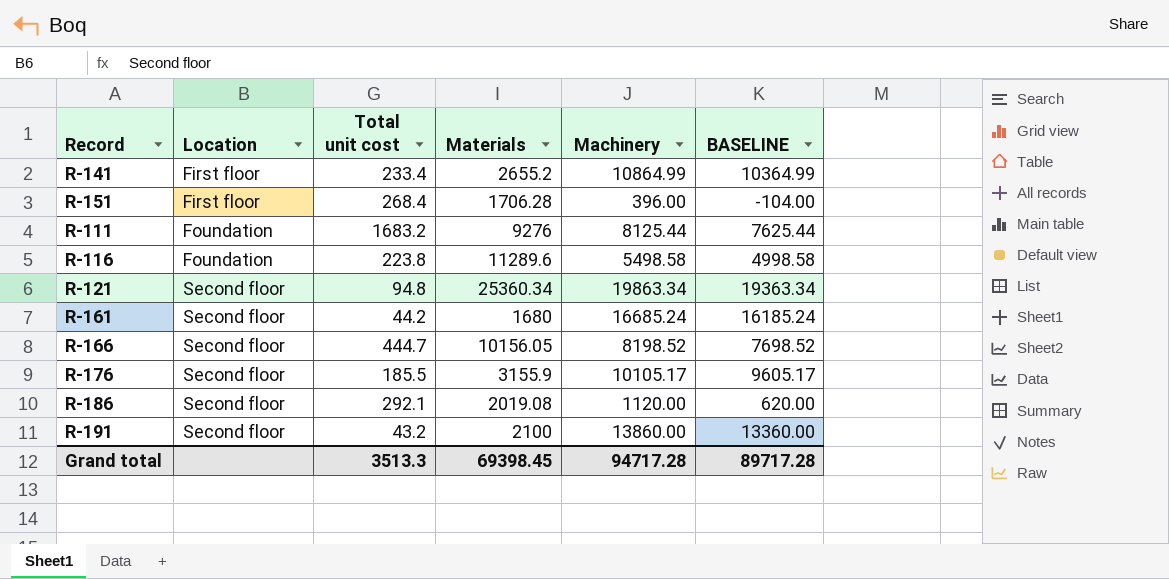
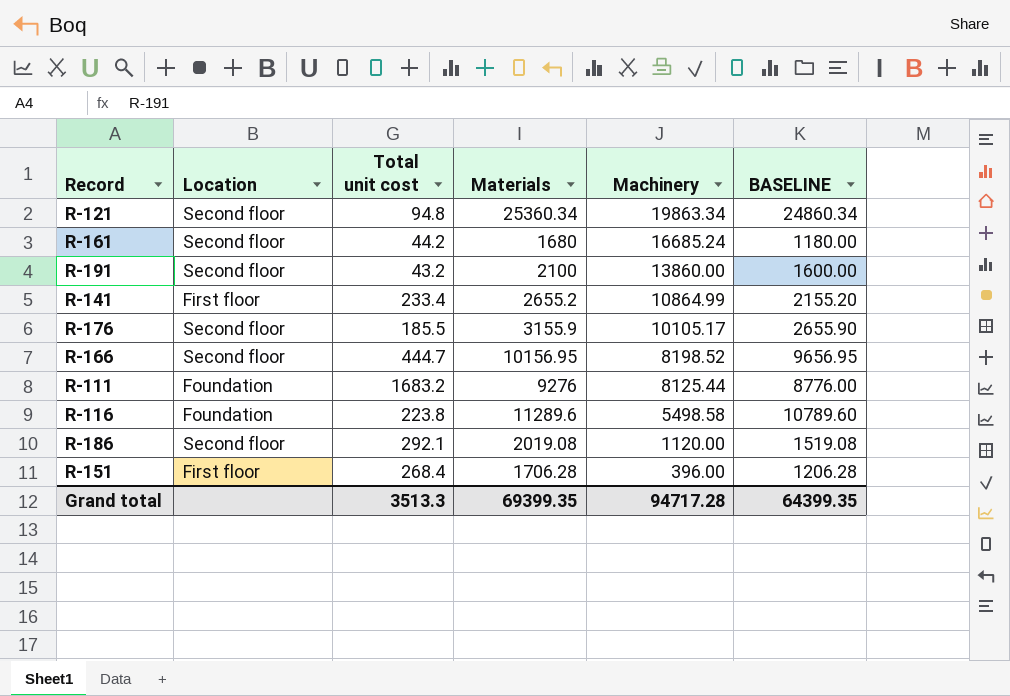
row order: Location ascending -> Machinery descending
column BASELINE | formula: [Machinery] - 500 -> [Materials] - 500
R-166 | Materials: 10156.05 -> 10156.95
Grand total | Materials: 69398.45 -> 69399.35
Grand total | BASELINE: 89717.28 -> 64399.35

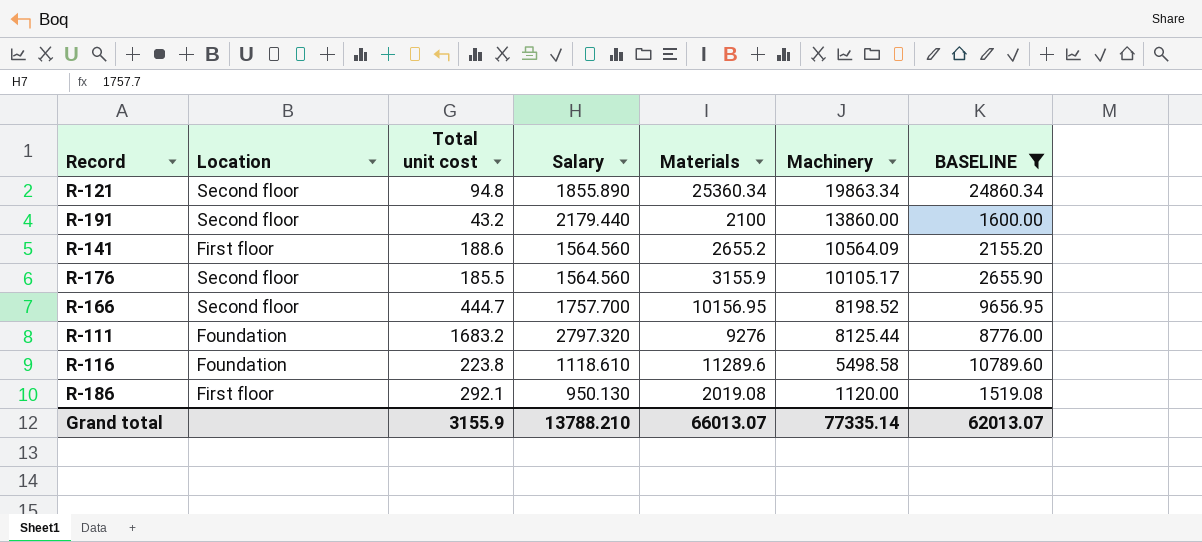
filter: none -> BASELINE >= 1519.08
column Salary | position: none -> 4
R-141 | Total unit cost: 233.4 -> 188.6
R-141 | Machinery: 10864.99 -> 10564.09
R-186 | Location: Second floor -> First floor
Grand total | Total unit cost: 3513.3 -> 3155.9
Grand total | Materials: 69399.35 -> 66013.07
Grand total | Machinery: 94717.28 -> 77335.14
Grand total | BASELINE: 64399.35 -> 62013.07

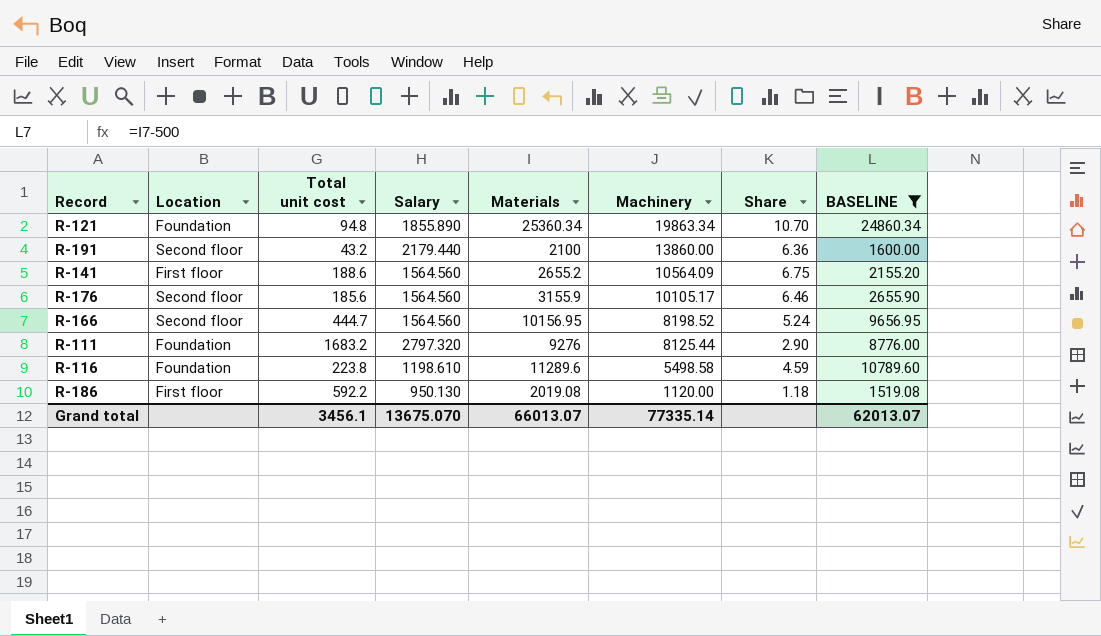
column Share | formula: none -> [Machinery] / [Salary]
R-121 | Location: Second floor -> Foundation
R-176 | Total unit cost: 185.5 -> 185.6
R-166 | Salary: 1757.700 -> 1564.560
R-116 | Salary: 1118.610 -> 1198.610
R-186 | Total unit cost: 292.1 -> 592.2
Grand total | Total unit cost: 3155.9 -> 3456.1
Grand total | Salary: 13788.210 -> 13675.070

